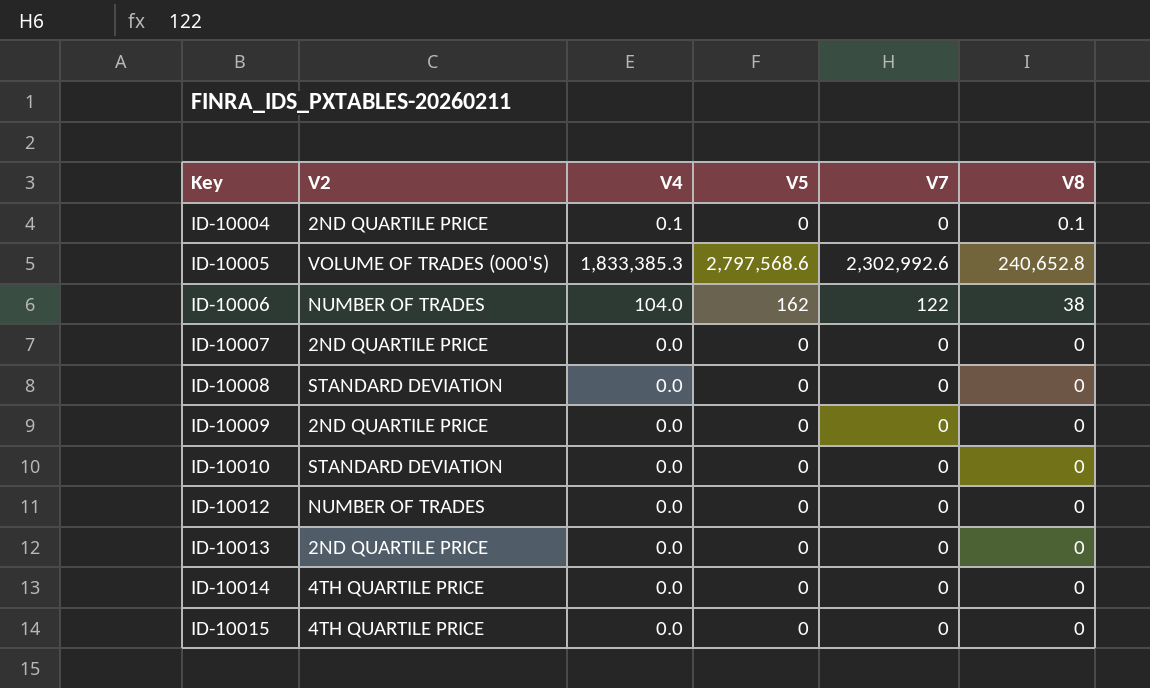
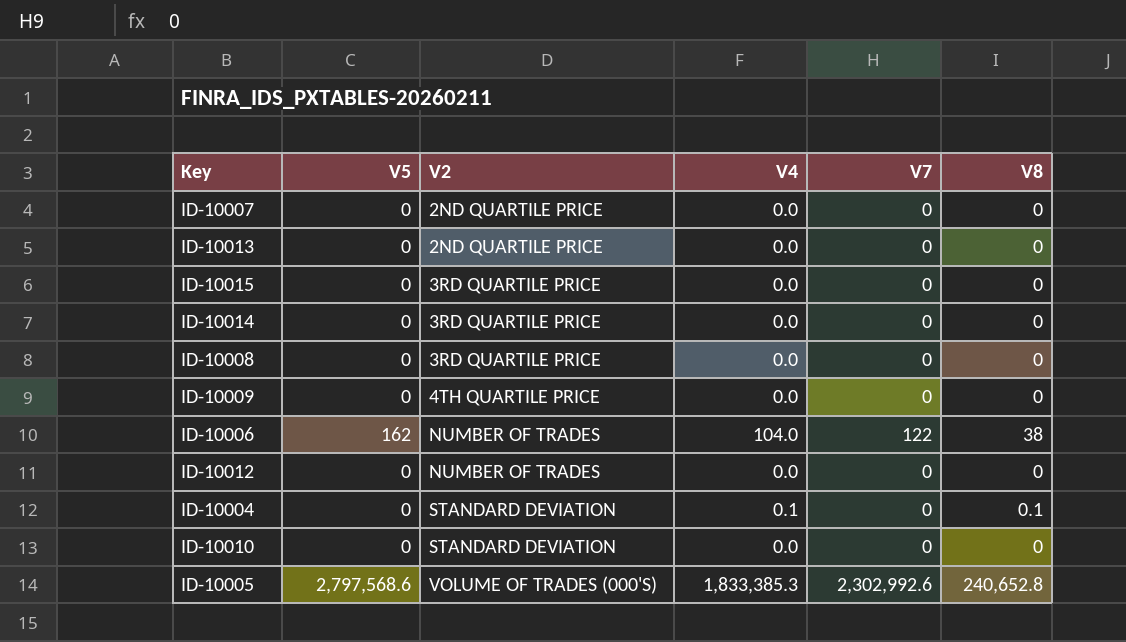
row order: Key ascending -> V2 ascending
column V5 | position: 4 -> 2
ID-10015 | V2: 4TH QUARTILE PRICE -> 3RD QUARTILE PRICE
ID-10014 | V2: 4TH QUARTILE PRICE -> 3RD QUARTILE PRICE
ID-10008 | V2: STANDARD DEVIATION -> 3RD QUARTILE PRICE
ID-10009 | V2: 2ND QUARTILE PRICE -> 4TH QUARTILE PRICE
ID-10004 | V2: 2ND QUARTILE PRICE -> STANDARD DEVIATION

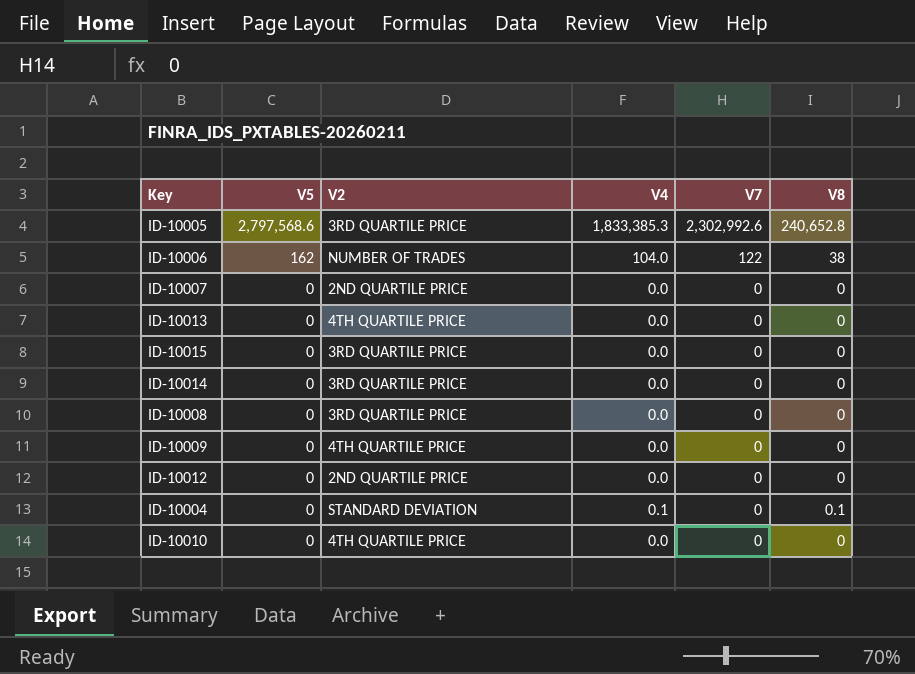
row order: V2 ascending -> V5 descending
ID-10005 | V2: VOLUME OF TRADES (000'S) -> 3RD QUARTILE PRICE
ID-10013 | V2: 2ND QUARTILE PRICE -> 4TH QUARTILE PRICE
ID-10012 | V2: NUMBER OF TRADES -> 2ND QUARTILE PRICE
ID-10010 | V2: STANDARD DEVIATION -> 4TH QUARTILE PRICE

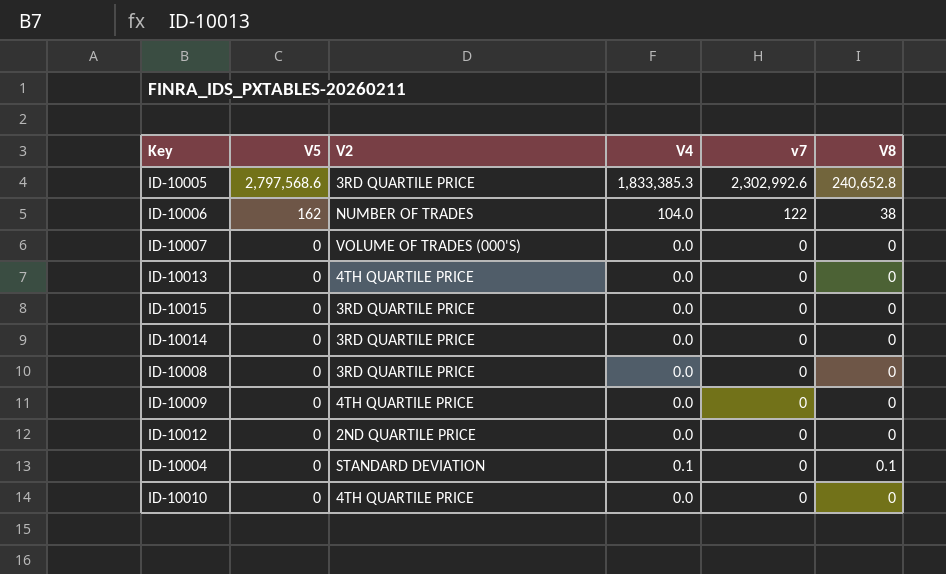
column name: V7 -> v7
ID-10007 | V2: 2ND QUARTILE PRICE -> VOLUME OF TRADES (000'S)

